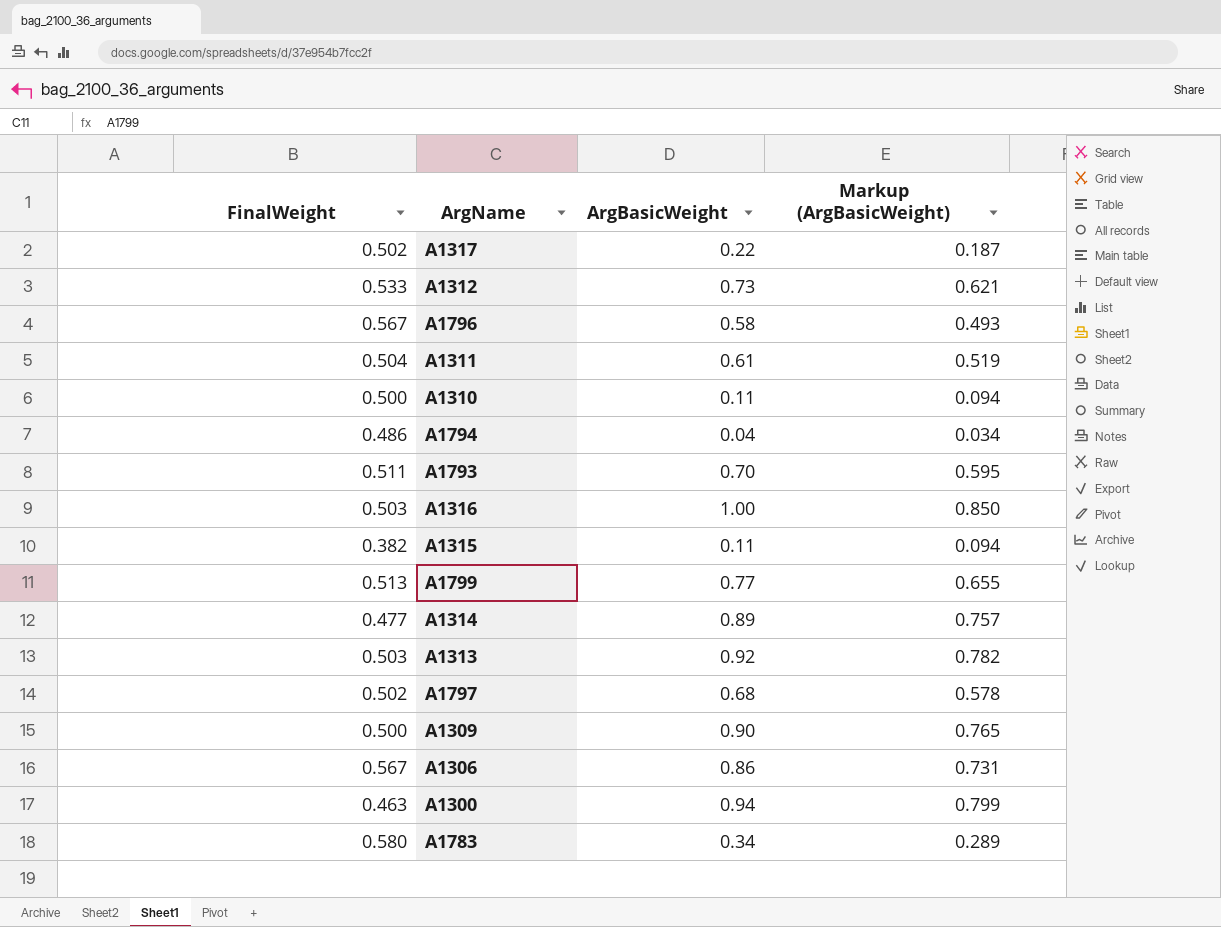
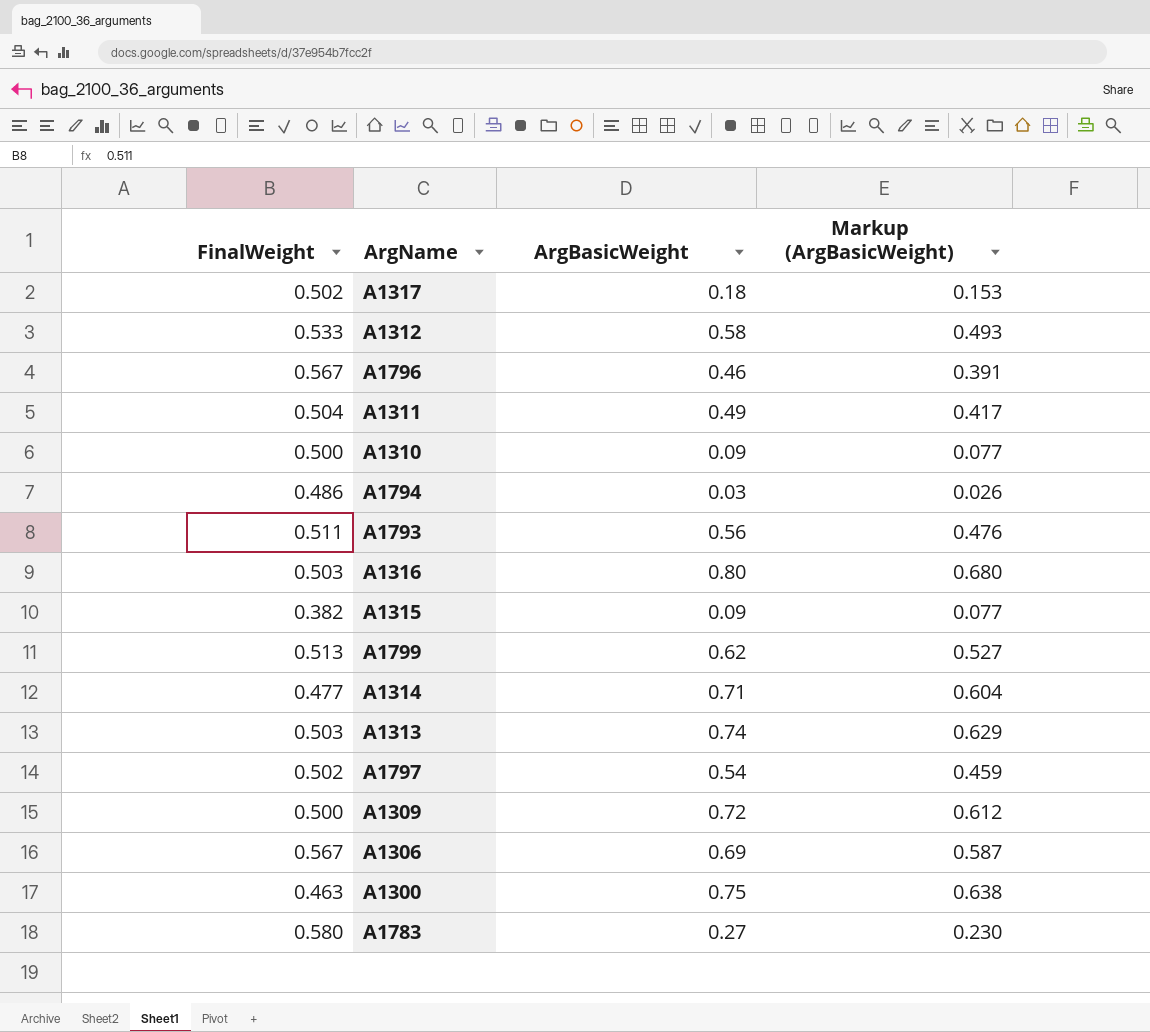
A1317 | ArgBasicWeight: 0.22 -> 0.18
A1317 | Markup (ArgBasicWeight): 0.187 -> 0.153
A1312 | ArgBasicWeight: 0.73 -> 0.58
A1312 | Markup (ArgBasicWeight): 0.621 -> 0.493
A1796 | ArgBasicWeight: 0.58 -> 0.46
A1796 | Markup (ArgBasicWeight): 0.493 -> 0.391
A1311 | ArgBasicWeight: 0.61 -> 0.49
A1311 | Markup (ArgBasicWeight): 0.519 -> 0.417
A1310 | ArgBasicWeight: 0.11 -> 0.09
A1310 | Markup (ArgBasicWeight): 0.094 -> 0.077
A1794 | ArgBasicWeight: 0.04 -> 0.03
A1794 | Markup (ArgBasicWeight): 0.034 -> 0.026
A1793 | ArgBasicWeight: 0.70 -> 0.56
A1793 | Markup (ArgBasicWeight): 0.595 -> 0.476
A1316 | ArgBasicWeight: 1.00 -> 0.80
A1316 | Markup (ArgBasicWeight): 0.850 -> 0.680
A1315 | ArgBasicWeight: 0.11 -> 0.09
A1315 | Markup (ArgBasicWeight): 0.094 -> 0.077
A1799 | ArgBasicWeight: 0.77 -> 0.62
A1799 | Markup (ArgBasicWeight): 0.655 -> 0.527
A1314 | ArgBasicWeight: 0.89 -> 0.71
A1314 | Markup (ArgBasicWeight): 0.757 -> 0.604
A1313 | ArgBasicWeight: 0.92 -> 0.74
A1313 | Markup (ArgBasicWeight): 0.782 -> 0.629
A1797 | ArgBasicWeight: 0.68 -> 0.54
A1797 | Markup (ArgBasicWeight): 0.578 -> 0.459
A1309 | ArgBasicWeight: 0.90 -> 0.72
A1309 | Markup (ArgBasicWeight): 0.765 -> 0.612
A1306 | ArgBasicWeight: 0.86 -> 0.69
A1306 | Markup (ArgBasicWeight): 0.731 -> 0.587
A1300 | ArgBasicWeight: 0.94 -> 0.75
A1300 | Markup (ArgBasicWeight): 0.799 -> 0.638
A1783 | ArgBasicWeight: 0.34 -> 0.27
A1783 | Markup (ArgBasicWeight): 0.289 -> 0.230

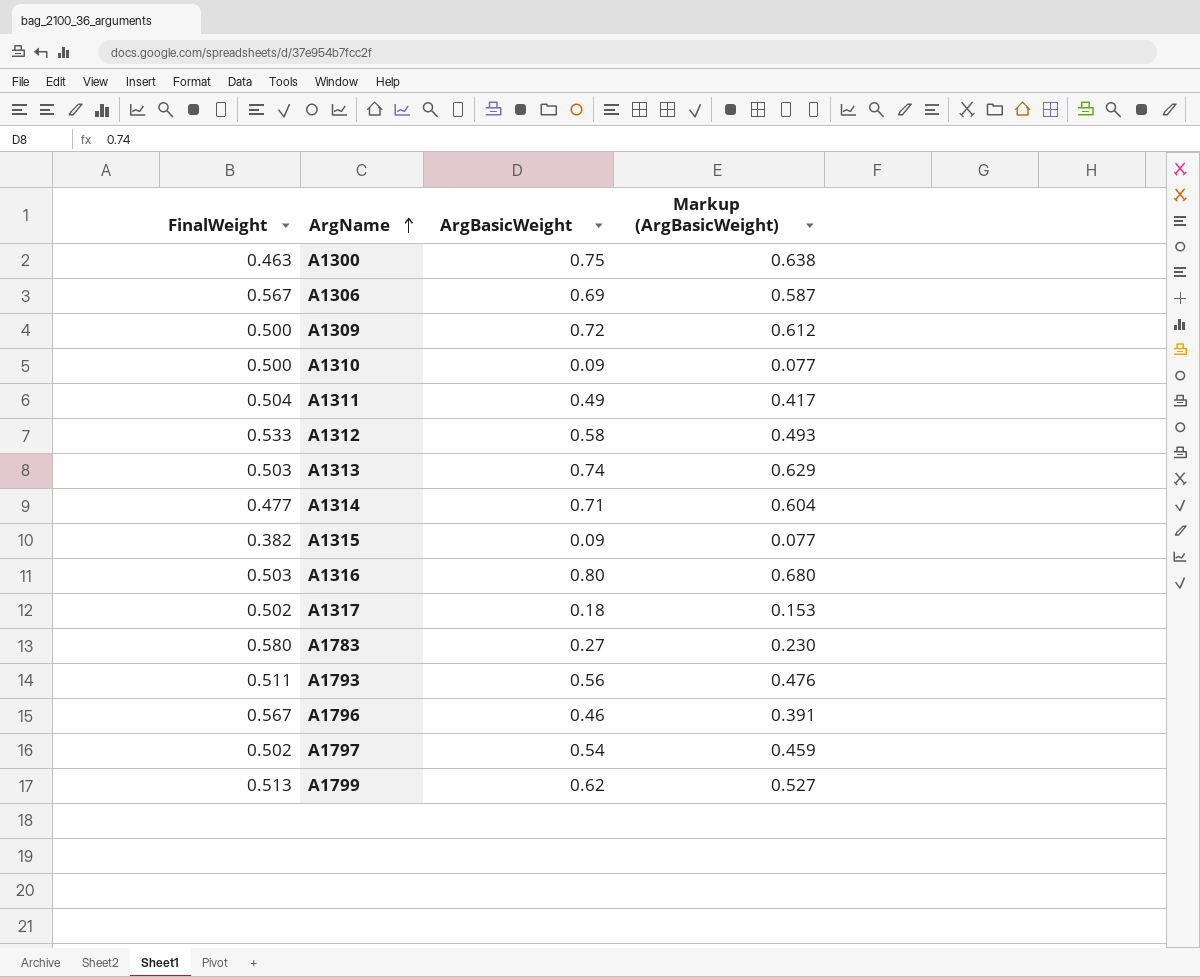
row order: none -> ArgName ascending
row A1794: 0.486 | 0.03 | 0.026 -> none

